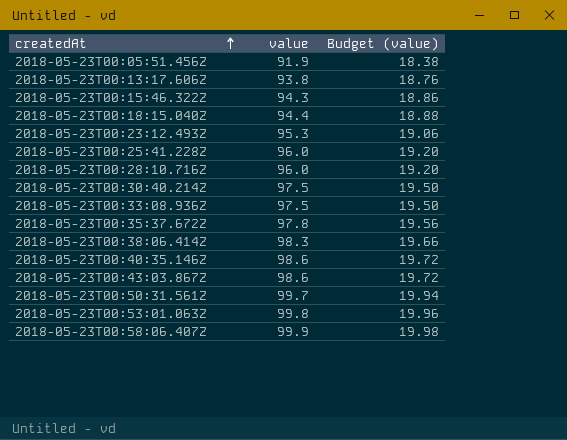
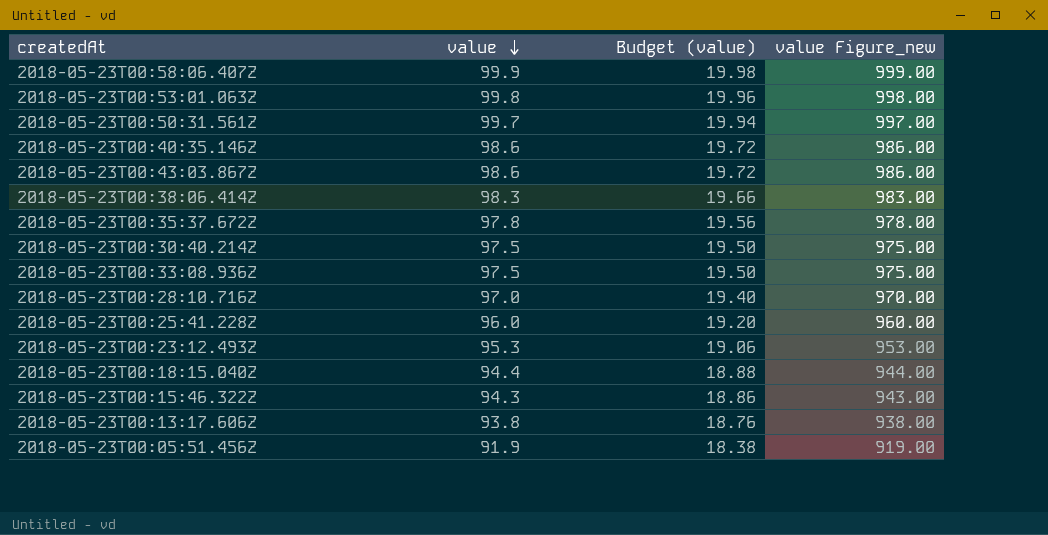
row order: createdAt ascending -> value descending
column value Figure_new | formula: none -> [value] * 10
2018-05-23T00:28:10.716Z | value: 96.0 -> 97.0
2018-05-23T00:28:10.716Z | Budget (value): 19.20 -> 19.40

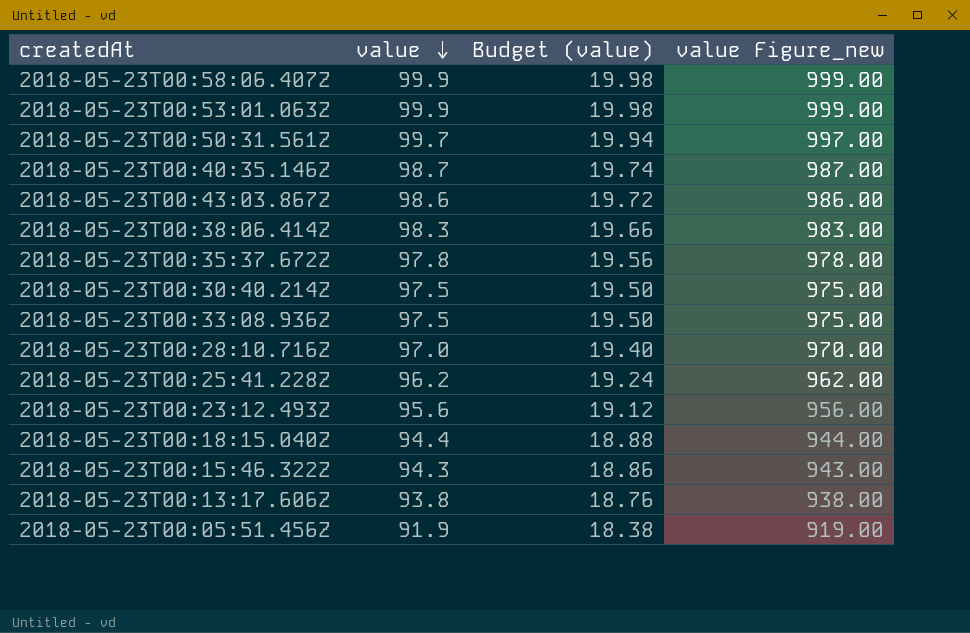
2018-05-23T00:53:01.063Z | value: 99.8 -> 99.9
2018-05-23T00:53:01.063Z | Budget (value): 19.96 -> 19.98
2018-05-23T00:53:01.063Z | value Figure_new: 998.00 -> 999.00
2018-05-23T00:40:35.146Z | value: 98.6 -> 98.7
2018-05-23T00:40:35.146Z | Budget (value): 19.72 -> 19.74
2018-05-23T00:40:35.146Z | value Figure_new: 986.00 -> 987.00
2018-05-23T00:25:41.228Z | value: 96.0 -> 96.2
2018-05-23T00:25:41.228Z | Budget (value): 19.20 -> 19.24
2018-05-23T00:25:41.228Z | value Figure_new: 960.00 -> 962.00
2018-05-23T00:23:12.493Z | value: 95.3 -> 95.6
2018-05-23T00:23:12.493Z | Budget (value): 19.06 -> 19.12
2018-05-23T00:23:12.493Z | value Figure_new: 953.00 -> 956.00

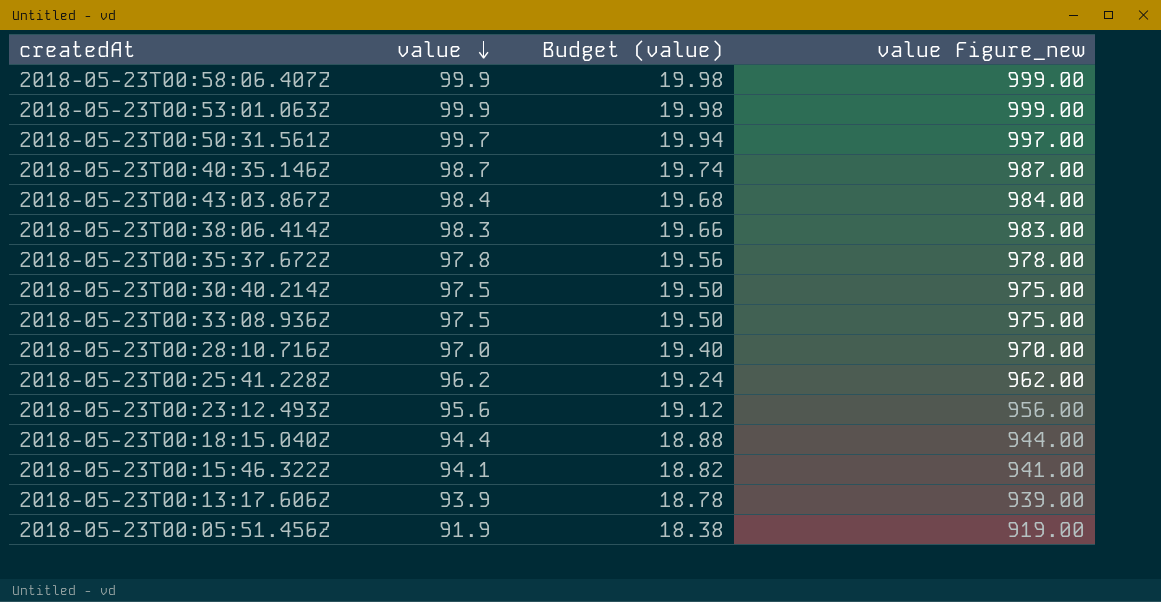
2018-05-23T00:43:03.867Z | value: 98.6 -> 98.4
2018-05-23T00:43:03.867Z | Budget (value): 19.72 -> 19.68
2018-05-23T00:43:03.867Z | value Figure_new: 986.00 -> 984.00
2018-05-23T00:15:46.322Z | value: 94.3 -> 94.1
2018-05-23T00:15:46.322Z | Budget (value): 18.86 -> 18.82
2018-05-23T00:15:46.322Z | value Figure_new: 943.00 -> 941.00
2018-05-23T00:13:17.606Z | value: 93.8 -> 93.9
2018-05-23T00:13:17.606Z | Budget (value): 18.76 -> 18.78
2018-05-23T00:13:17.606Z | value Figure_new: 938.00 -> 939.00

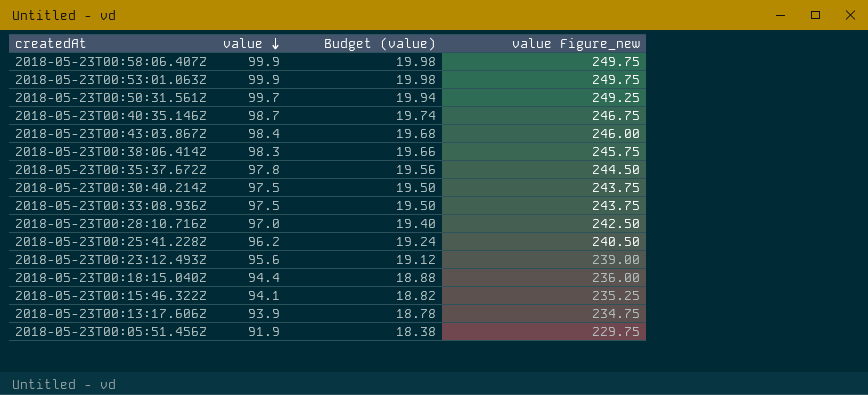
column value Figure_new | formula: [value] * 10 -> [value] * 2.5

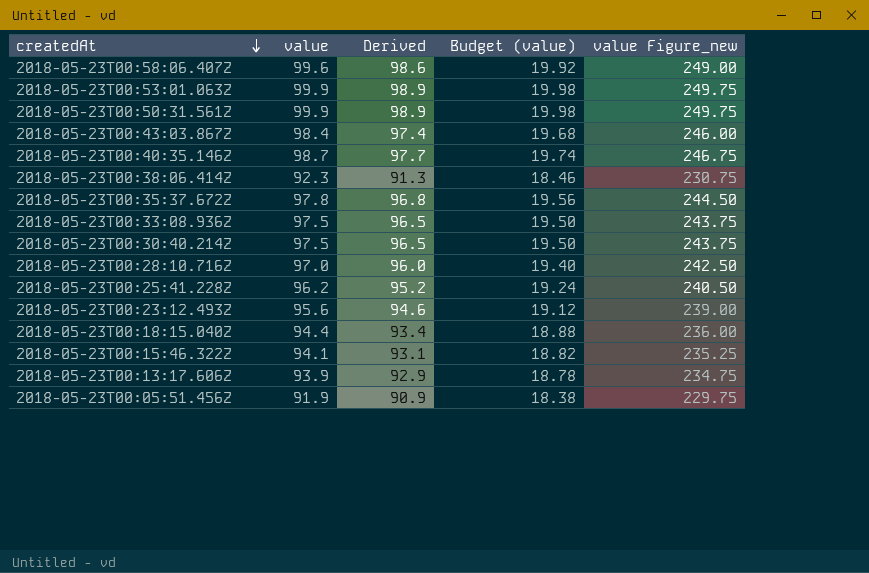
row order: value descending -> createdAt descending
column Derived | formula: none -> [value] - 1
2018-05-23T00:58:06.407Z | value: 99.9 -> 99.6
2018-05-23T00:58:06.407Z | Budget (value): 19.98 -> 19.92
2018-05-23T00:58:06.407Z | value Figure_new: 249.75 -> 249.00
2018-05-23T00:50:31.561Z | value: 99.7 -> 99.9
2018-05-23T00:50:31.561Z | Budget (value): 19.94 -> 19.98
2018-05-23T00:50:31.561Z | value Figure_new: 249.25 -> 249.75
2018-05-23T00:38:06.414Z | value: 98.3 -> 92.3
2018-05-23T00:38:06.414Z | Budget (value): 19.66 -> 18.46
2018-05-23T00:38:06.414Z | value Figure_new: 245.75 -> 230.75

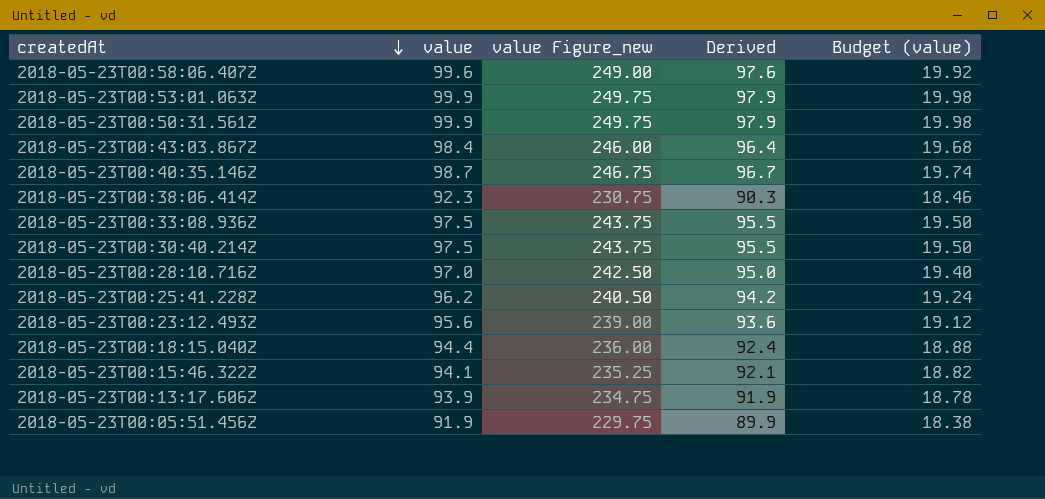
column value Figure_new | position: 5 -> 3
column Derived | formula: [value] - 1 -> [value] - 2
row 2018-05-23T00:35:37.672Z: 97.8 | 96.8 | 19.56 | 244.50 -> none

